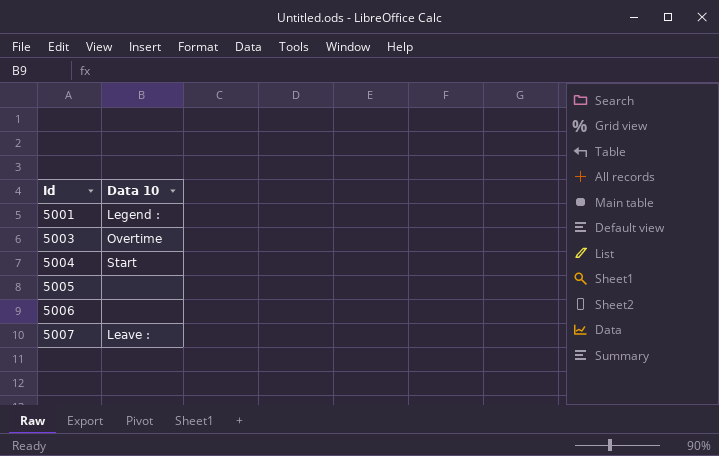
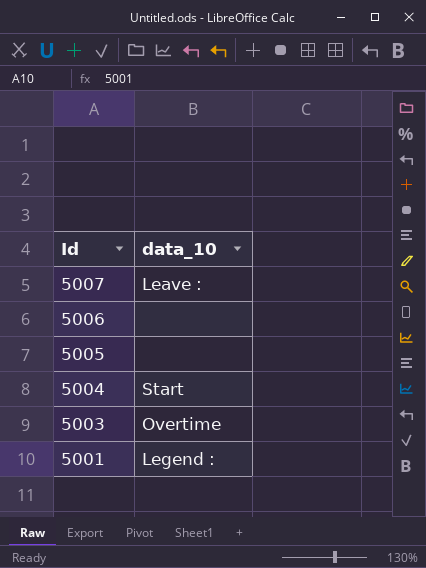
row order: Id ascending -> Id descending
column name: Data 10 -> data_10

